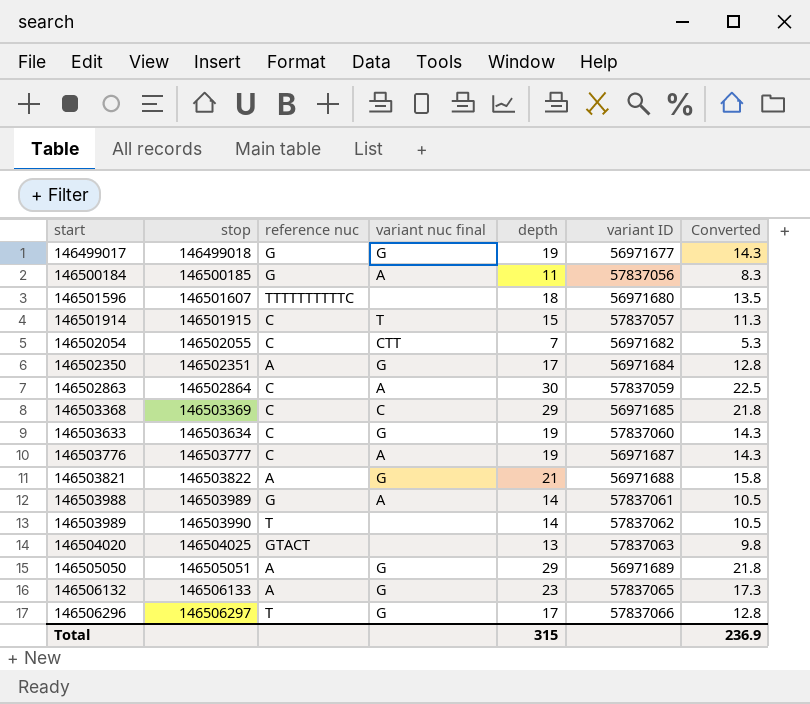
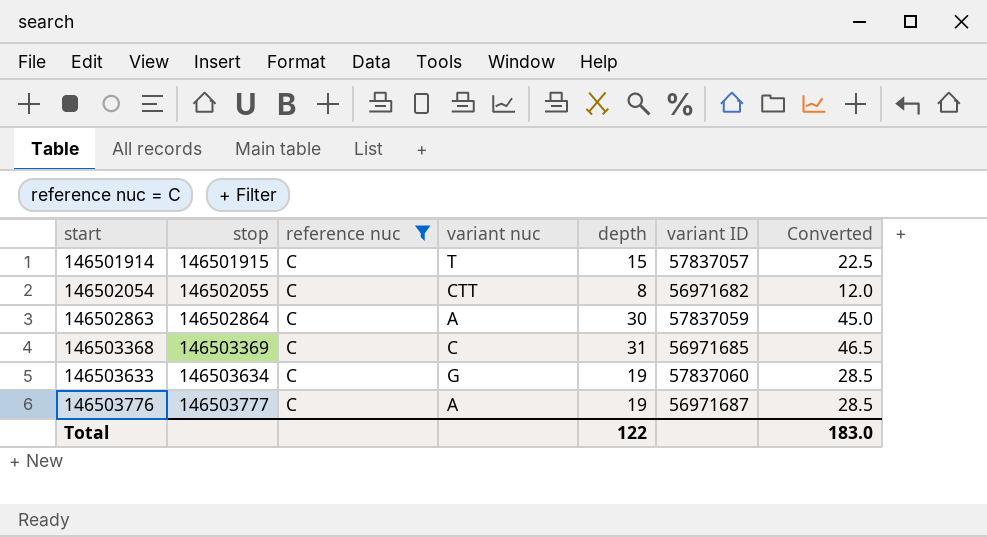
filter: none -> reference nuc = C
column name: variant nuc final -> variant nuc
column Converted | formula: [depth] * 0.75 -> [depth] * 1.5
146502054 | depth: 7 -> 8
146503368 | depth: 29 -> 31
Total | depth: 315 -> 122
Total | Converted: 236.9 -> 183.0

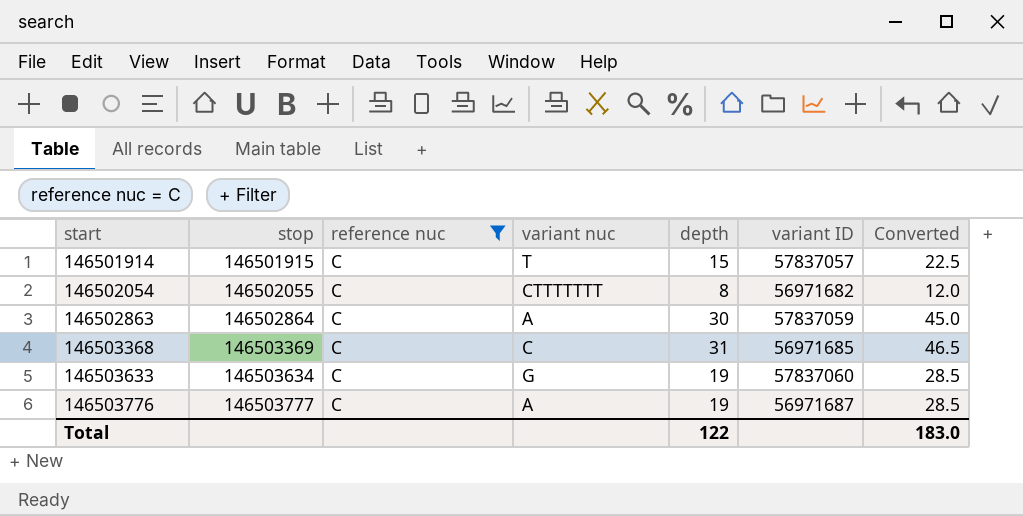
146502054 | variant nuc: CTT -> CTTTTTTT

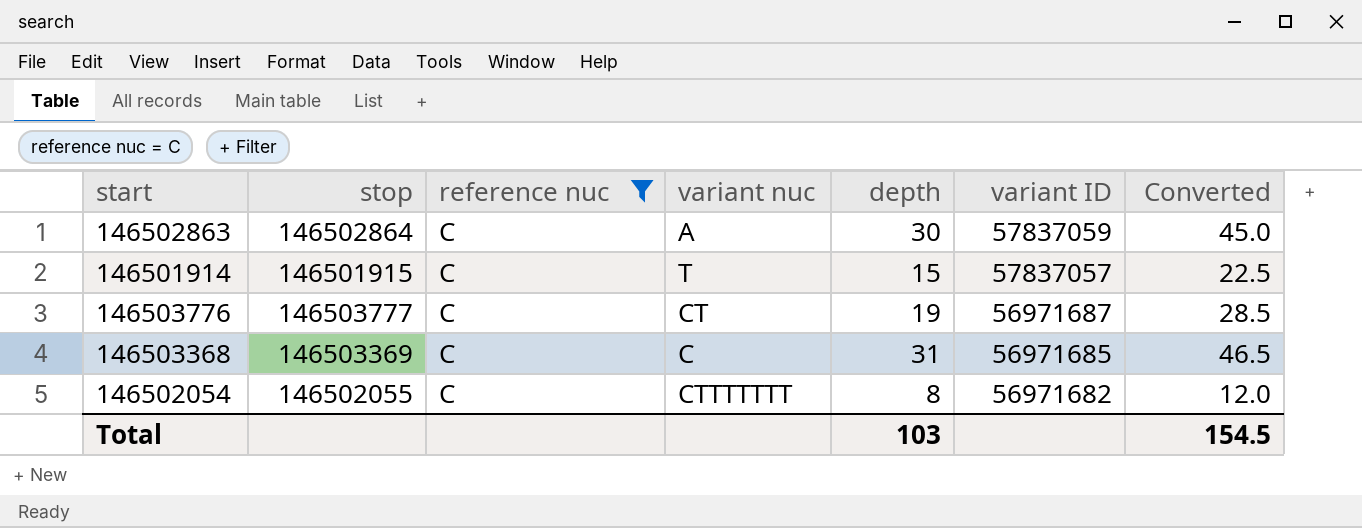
row order: start ascending -> variant ID descending
row 146503633: 146503634 | C | G | 19 | 57837060 | 28.5 -> none
146503776 | variant nuc: A -> CT
Total | depth: 122 -> 103
Total | Converted: 183.0 -> 154.5

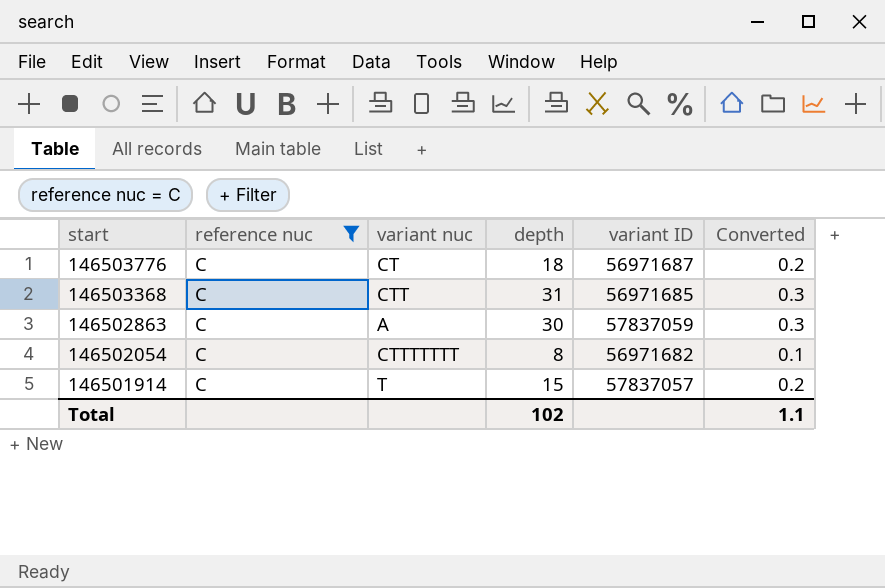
row order: variant ID descending -> start descending
column stop | position: 2 -> none
column Converted | formula: [depth] * 1.5 -> [depth] * 0.01
146503776 | depth: 19 -> 18
146503368 | variant nuc: C -> CTT
Total | depth: 103 -> 102
Total | Converted: 154.5 -> 1.1

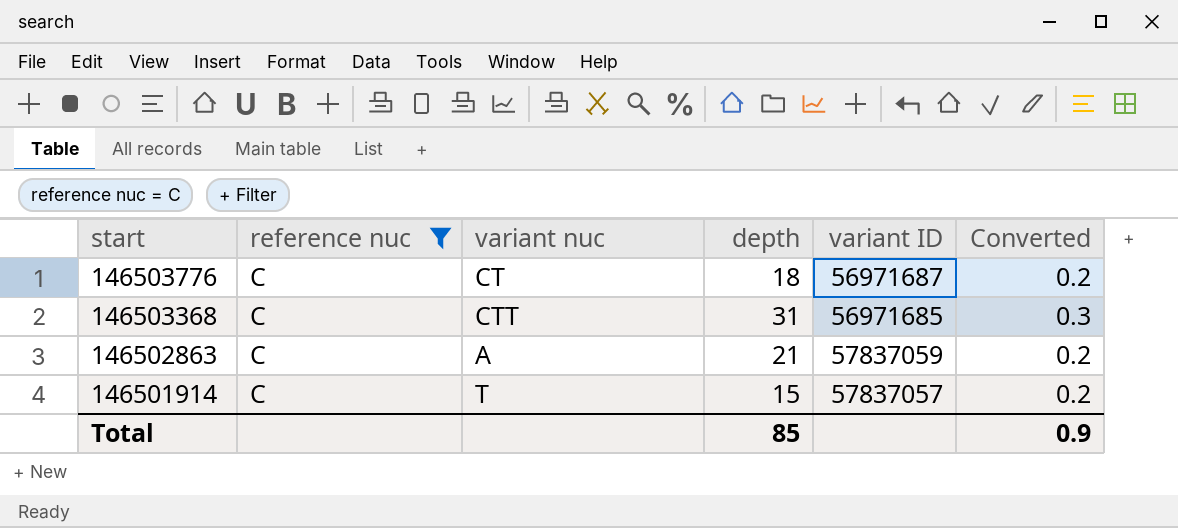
row 146502054: C | CTTTTTTT | 8 | 56971682 | 0.1 -> none
146502863 | depth: 30 -> 21
146502863 | Converted: 0.3 -> 0.2
Total | depth: 102 -> 85
Total | Converted: 1.1 -> 0.9

